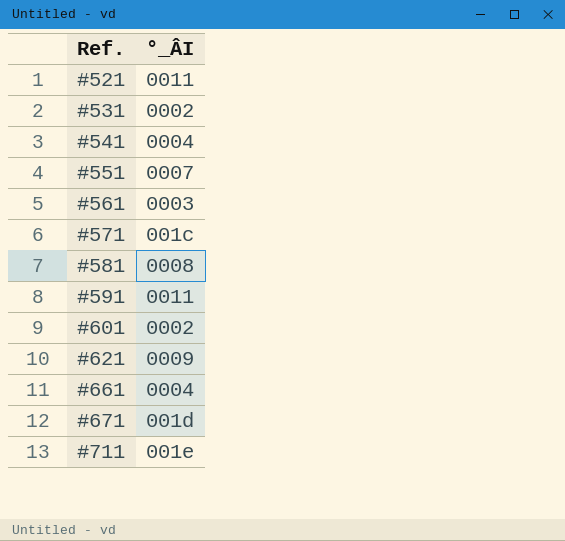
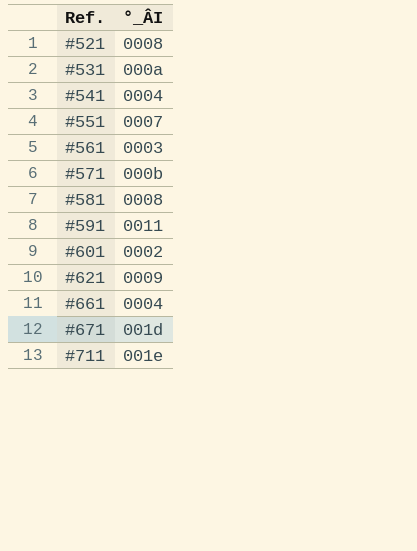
#521 | °_ÂI: 0011 -> 0008
#531 | °_ÂI: 0002 -> 000a
#571 | °_ÂI: 001c -> 000b

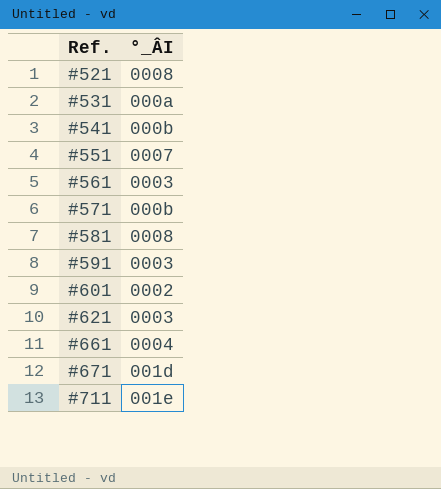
#541 | °_ÂI: 0004 -> 000b
#591 | °_ÂI: 0011 -> 0003
#621 | °_ÂI: 0009 -> 0003

